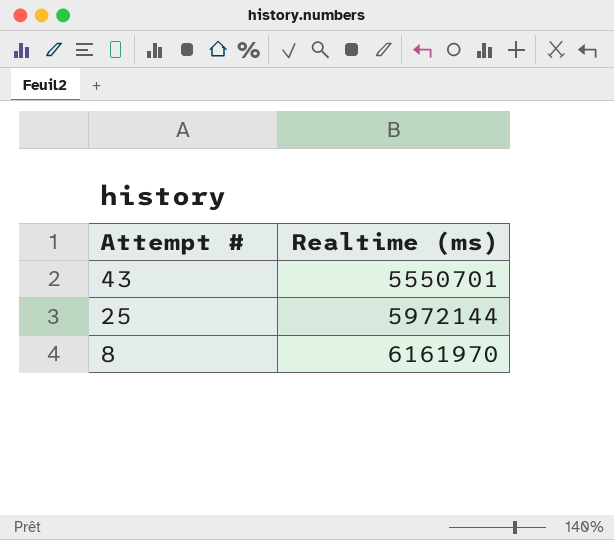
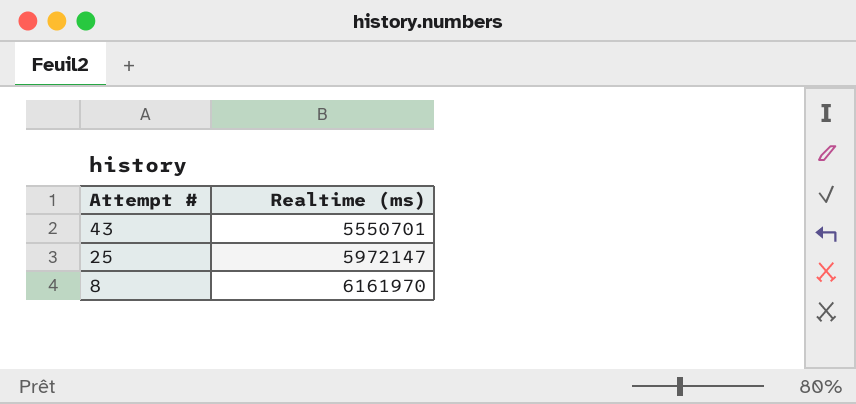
25 | Realtime (ms): 5972144 -> 5972147

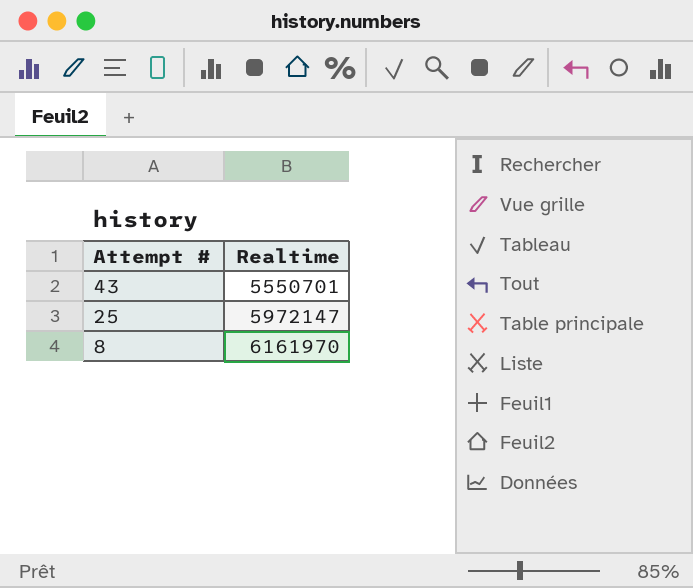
column name: Realtime (ms) -> Realtime

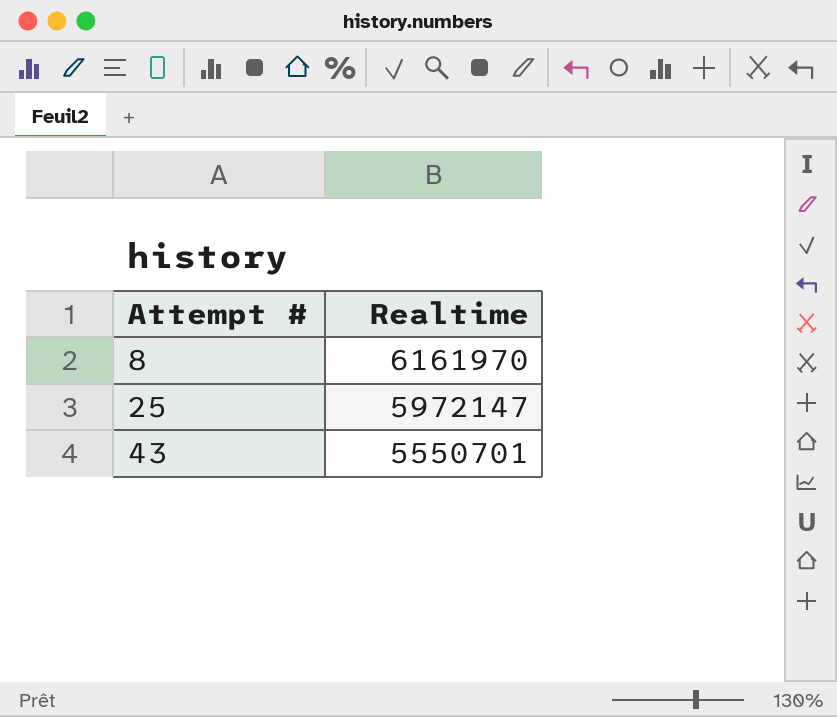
row order: Attempt # descending -> Attempt # ascending

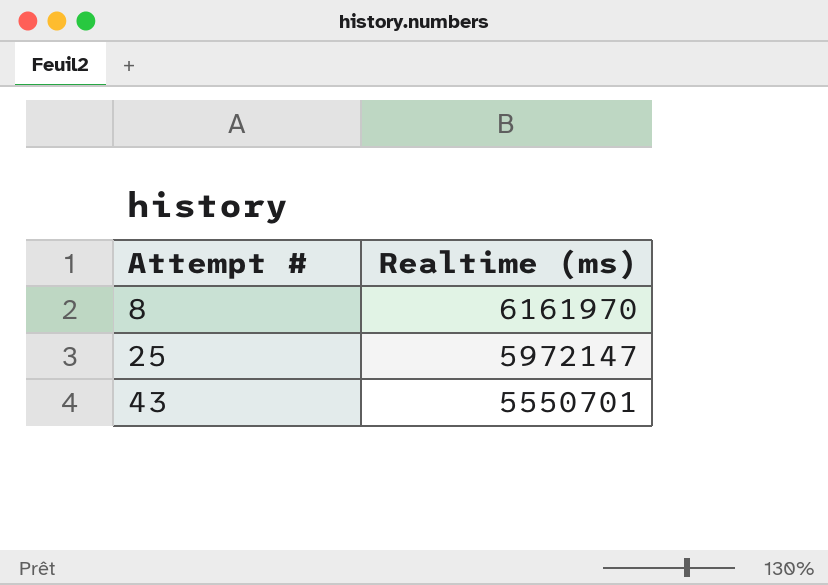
column name: Realtime -> Realtime (ms)

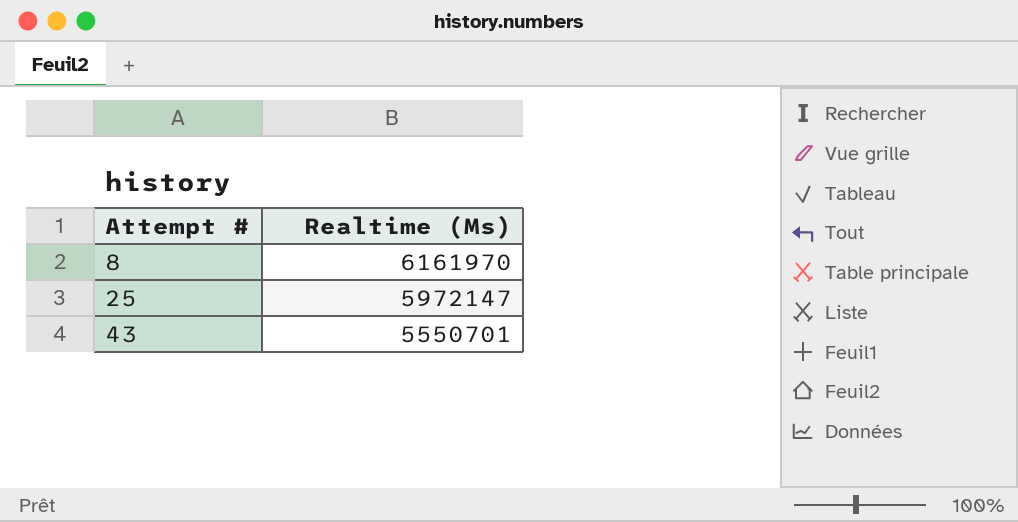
column name: Realtime (ms) -> Realtime (Ms)

